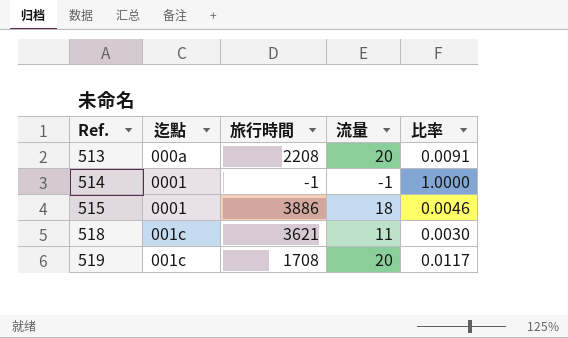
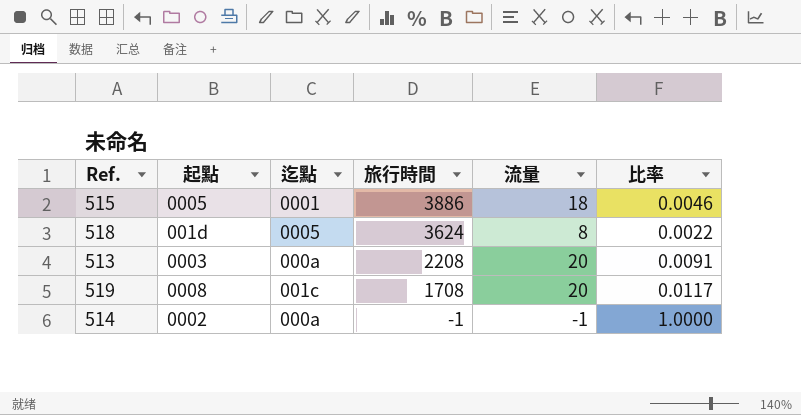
row order: Ref. ascending -> 旅行時間 descending
column 起點 | position: none -> 2
518 | 迄點: 001c -> 0005
518 | 旅行時間: 3621 -> 3624
518 | 流量: 11 -> 8
518 | 比率: 0.0030 -> 0.0022
514 | 迄點: 0001 -> 000a

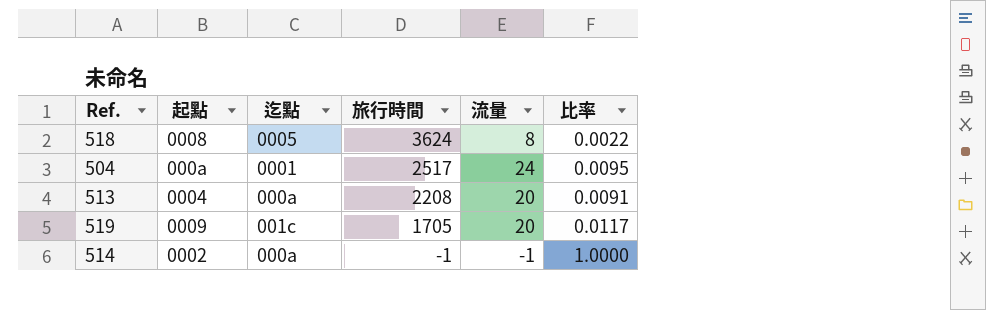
row 515: 0005 | 0001 | 3886 | 18 | 0.0046 -> none
518 | 起點: 001d -> 0008
row 504: none -> 000a | 0001 | 2517 | 24 | 0.0095
513 | 起點: 0003 -> 0004
519 | 起點: 0008 -> 0009
519 | 旅行時間: 1708 -> 1705

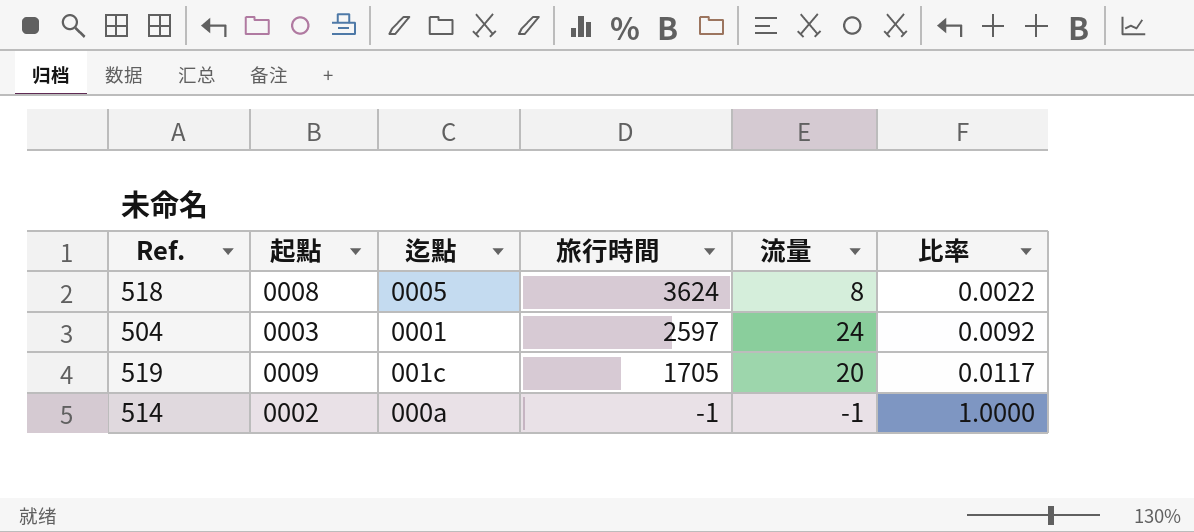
row 513: 0004 | 000a | 2208 | 20 | 0.0091 -> none
504 | 起點: 000a -> 0003
504 | 旅行時間: 2517 -> 2597
504 | 比率: 0.0095 -> 0.0092

